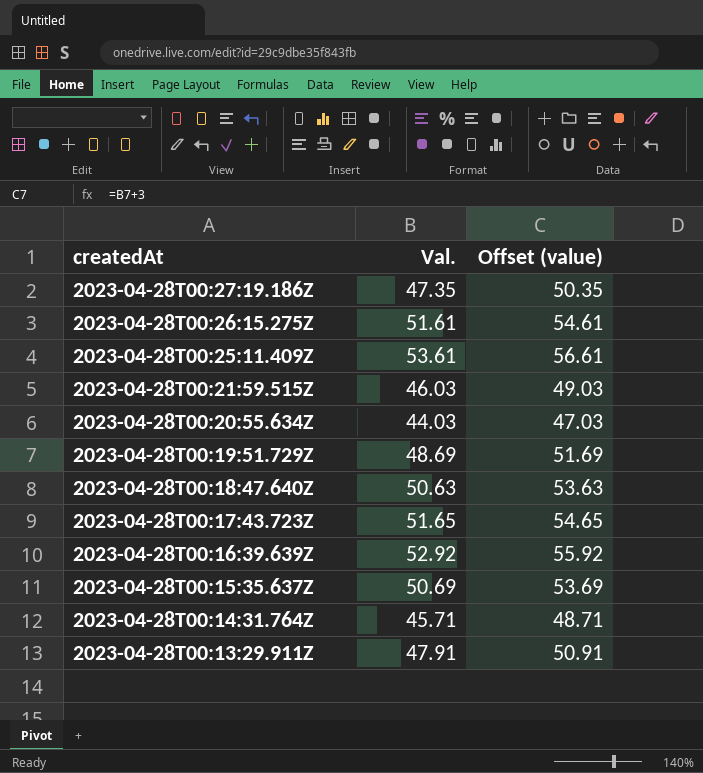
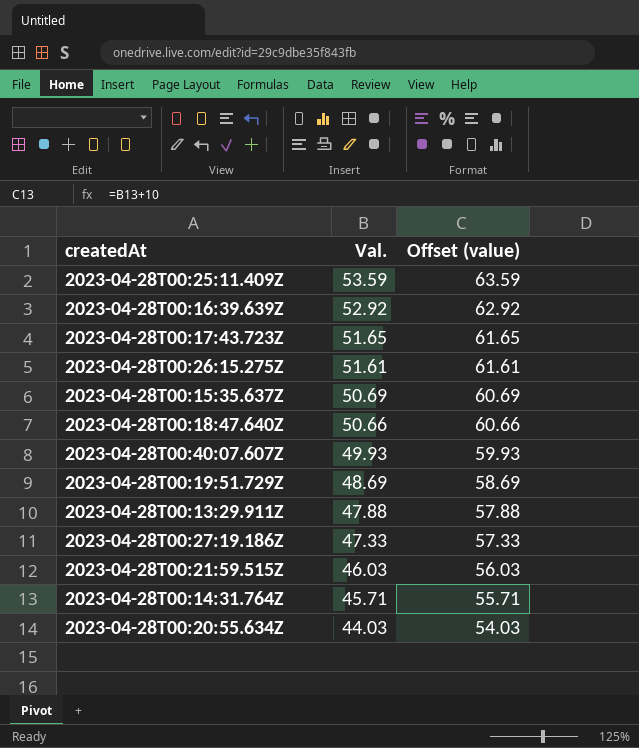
row order: createdAt descending -> Val. descending
column Offset (value) | formula: [Val.] + 3 -> [Val.] + 10
2023-04-28T00:25:11.409Z | Val.: 53.61 -> 53.59
2023-04-28T00:18:47.640Z | Val.: 50.63 -> 50.66
row 2023-04-28T00:40:07.607Z: none -> 49.93 | 59.93
2023-04-28T00:13:29.911Z | Val.: 47.91 -> 47.88
2023-04-28T00:27:19.186Z | Val.: 47.35 -> 47.33

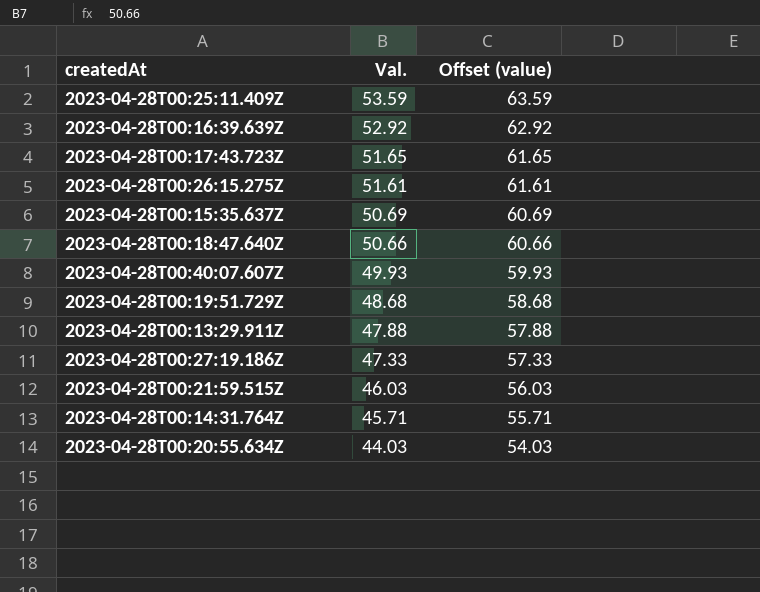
2023-04-28T00:19:51.729Z | Val.: 48.69 -> 48.68
2023-04-28T00:19:51.729Z | Offset (value): 58.69 -> 58.68

